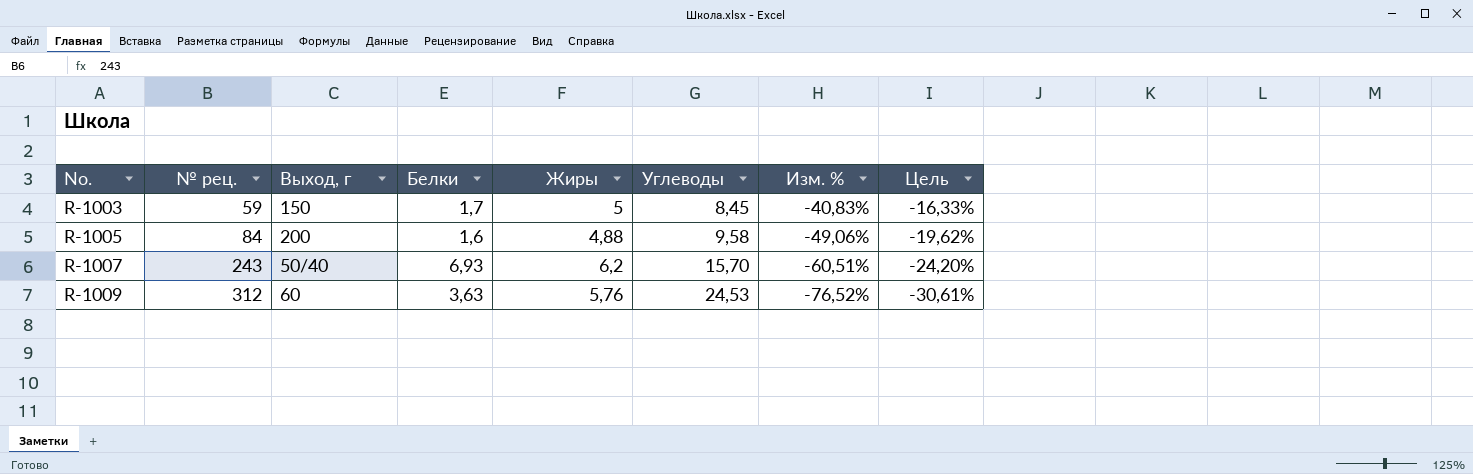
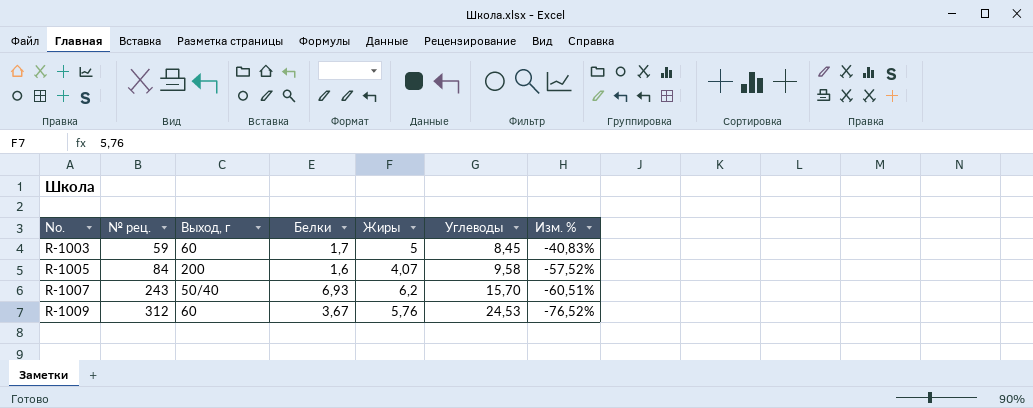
column Цель | formula: [Изм. %] * 0,4 -> none
R-1003 | Выход, г: 150 -> 60
R-1005 | Жиры: 4,88 -> 4,07
R-1005 | Изм. %: -49,06% -> -57,52%
R-1009 | Белки: 3,63 -> 3,67

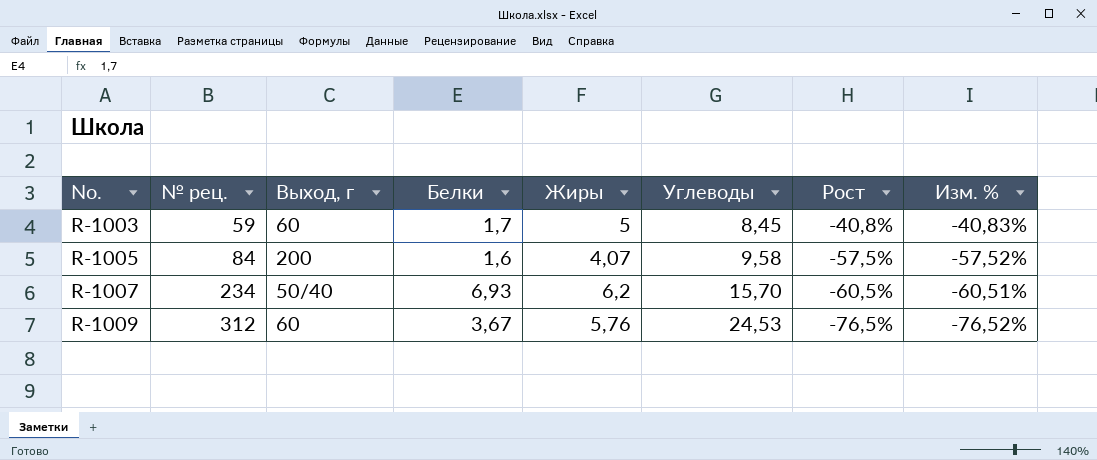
column Рост | formula: none -> ([Жиры] - [Углеводы]) / [Углеводы]
R-1007 | № рец.: 243 -> 234

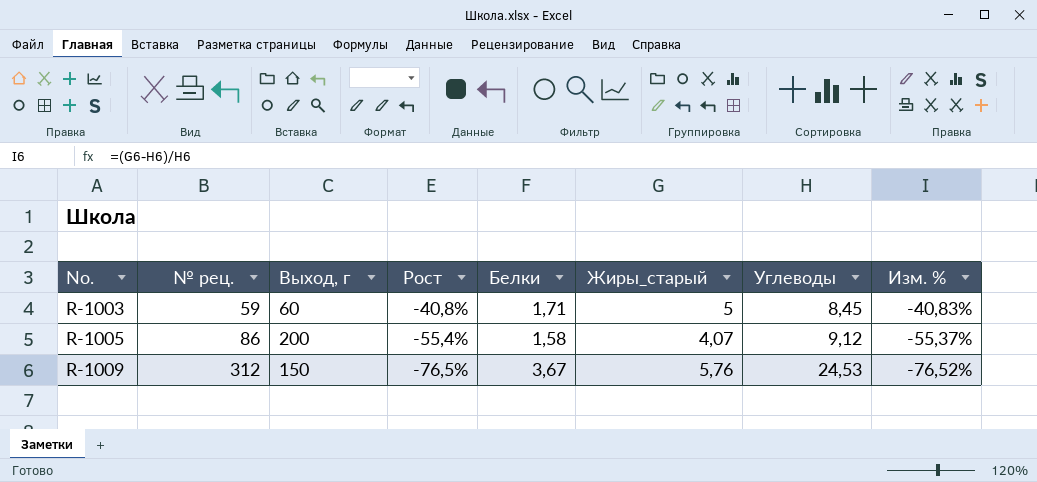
column Рост | position: 7 -> 4
column name: Жиры -> Жиры_старый
row R-1007: 234 | 50/40 | 6,93 | 6,2 | 15,70 | -60,5% | -60,51% -> none
R-1003 | Белки: 1,7 -> 1,71
R-1005 | № рец.: 84 -> 86
R-1005 | Рост: -57,5% -> -55,4%
R-1005 | Белки: 1,6 -> 1,58
R-1005 | Углеводы: 9,58 -> 9,12
R-1005 | Изм. %: -57,52% -> -55,37%
R-1009 | Выход, г: 60 -> 150

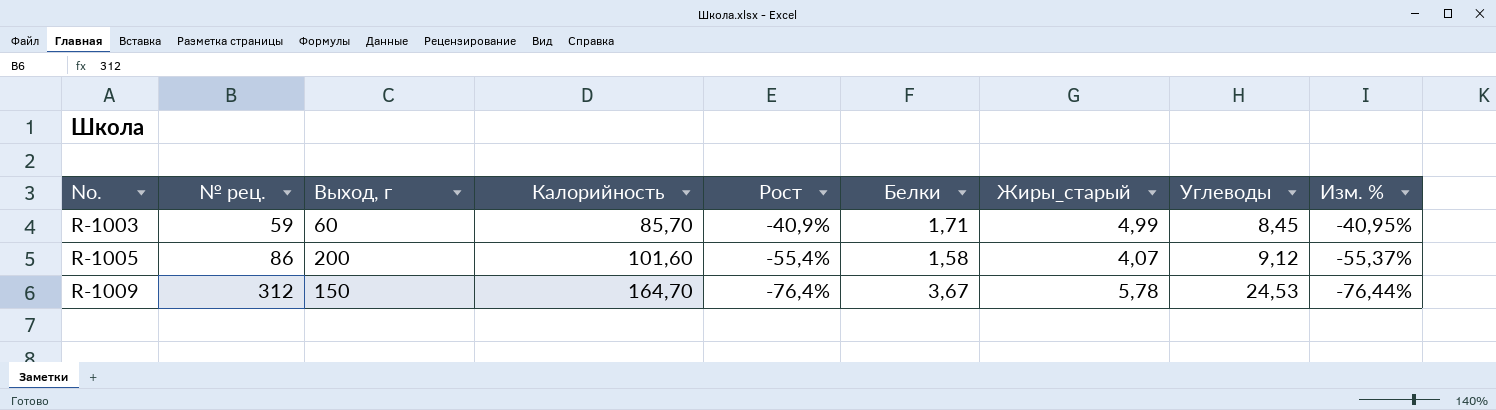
column Калорийность | position: none -> 4
R-1003 | Рост: -40,8% -> -40,9%
R-1003 | Жиры_старый: 5 -> 4,99
R-1003 | Изм. %: -40,83% -> -40,95%
R-1009 | Рост: -76,5% -> -76,4%
R-1009 | Жиры_старый: 5,76 -> 5,78
R-1009 | Изм. %: -76,52% -> -76,44%

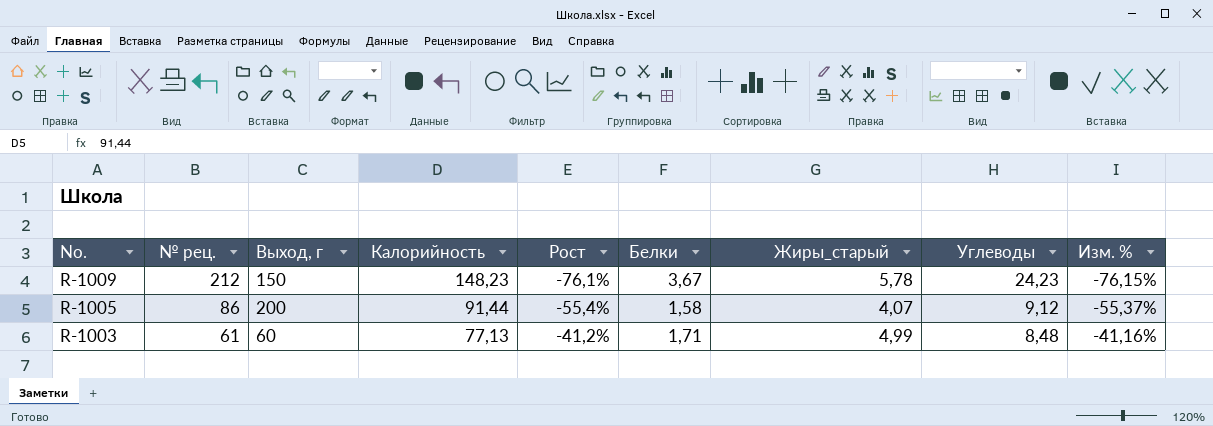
row order: No. ascending -> No. descending
R-1009 | № рец.: 312 -> 212
R-1009 | Калорийность: 164,70 -> 148,23
R-1009 | Рост: -76,4% -> -76,1%
R-1009 | Углеводы: 24,53 -> 24,23
R-1009 | Изм. %: -76,44% -> -76,15%
R-1005 | Калорийность: 101,60 -> 91,44
R-1003 | № рец.: 59 -> 61
R-1003 | Калорийность: 85,70 -> 77,13
R-1003 | Рост: -40,9% -> -41,2%
R-1003 | Углеводы: 8,45 -> 8,48
R-1003 | Изм. %: -40,95% -> -41,16%

